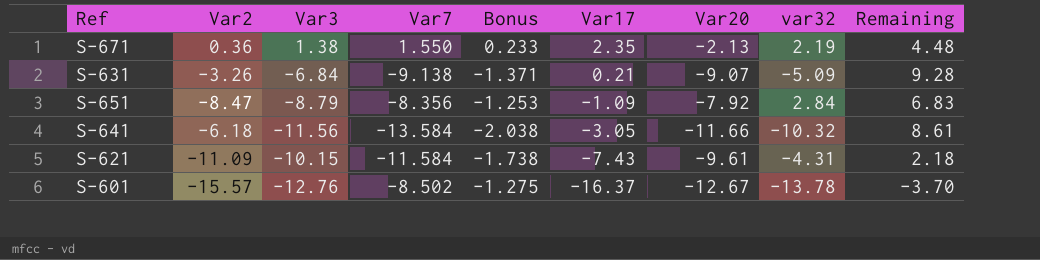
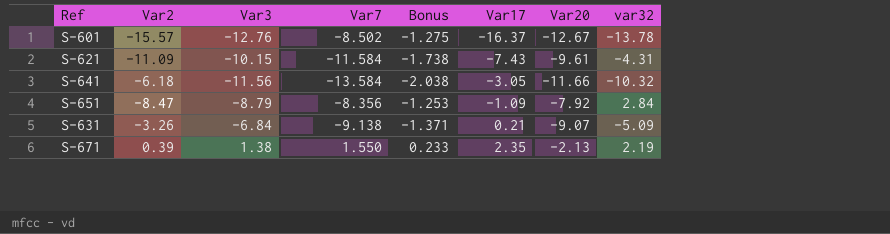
row order: Var17 descending -> Var17 ascending
column Remaining | formula: [Var17] - [Var20] -> none
S-671 | Var2: 0.36 -> 0.39

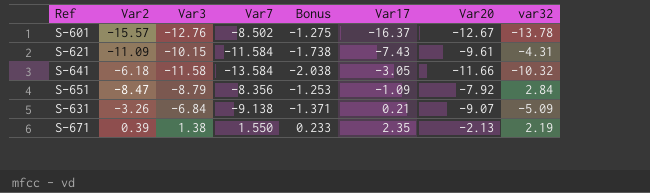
S-641 | Var3: -11.56 -> -11.58

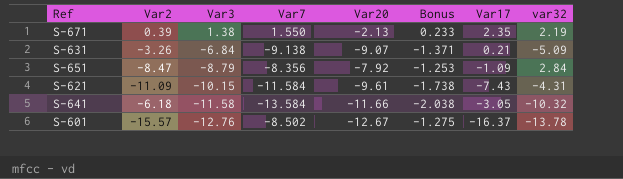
row order: Var17 ascending -> Var3 descending
column Var20 | position: 7 -> 5

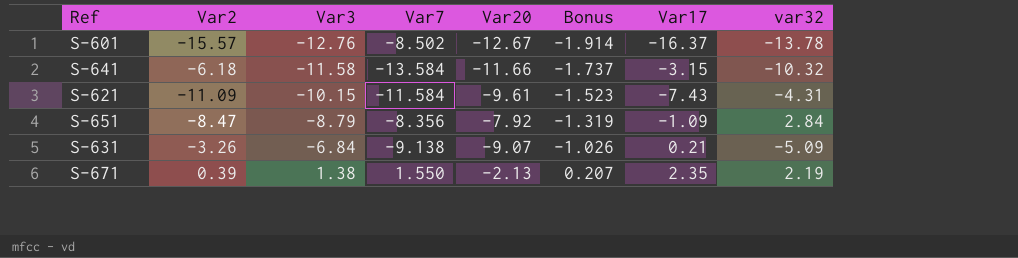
row order: Var3 descending -> Var3 ascending
column Bonus | formula: [Var7] * 0.15 -> [Var3] * 0.15
S-641 | Var17: -3.05 -> -3.15

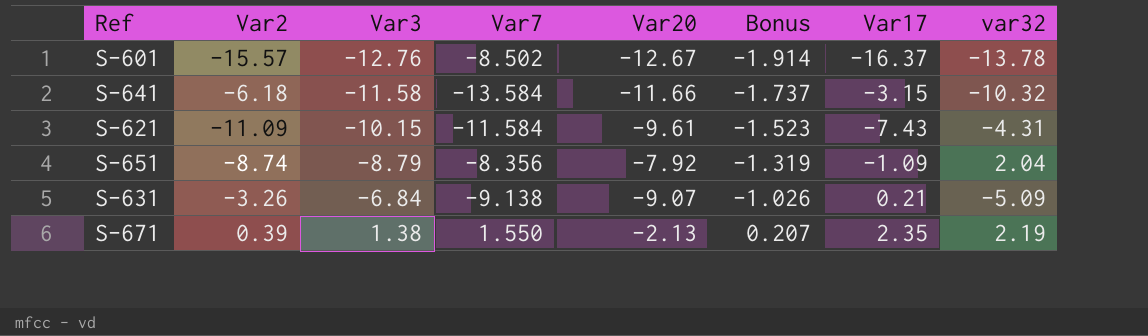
S-651 | Var2: -8.47 -> -8.74
S-651 | var32: 2.84 -> 2.04

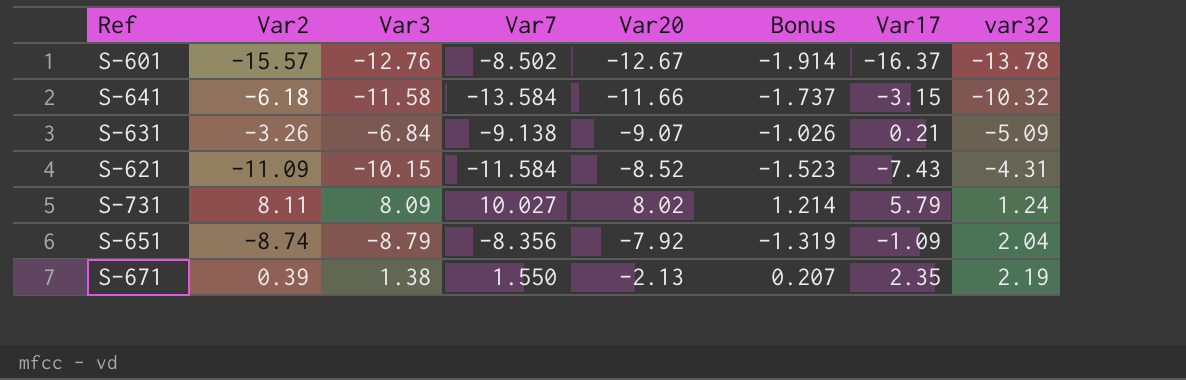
row order: Var3 ascending -> var32 ascending
S-621 | Var20: -9.61 -> -8.52
row S-731: none -> 8.11 | 8.09 | 10.027 | 8.02 | 1.214 | 5.79 | 1.24

